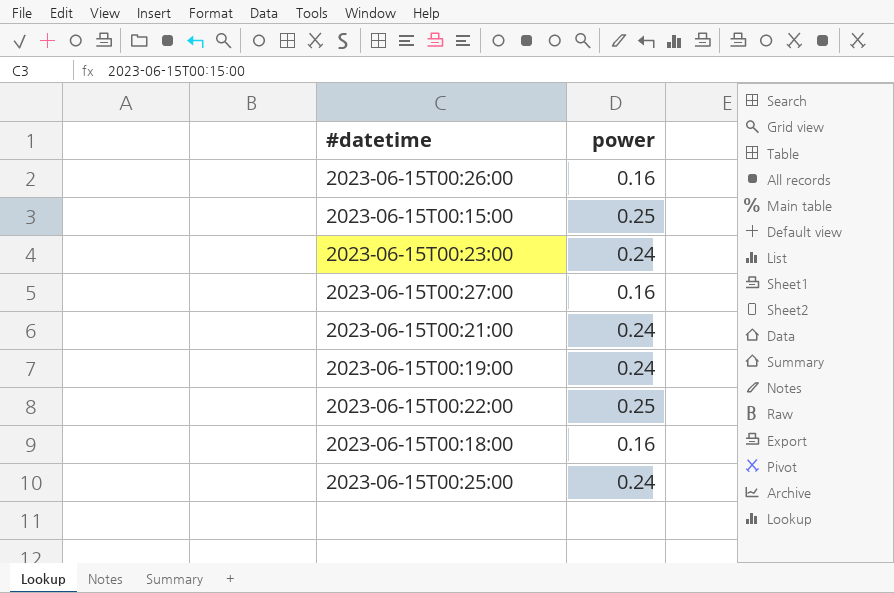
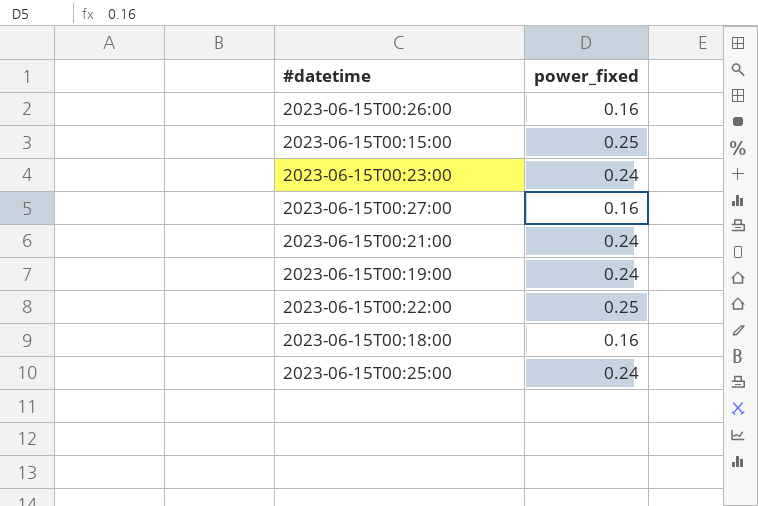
column name: power -> power_fixed

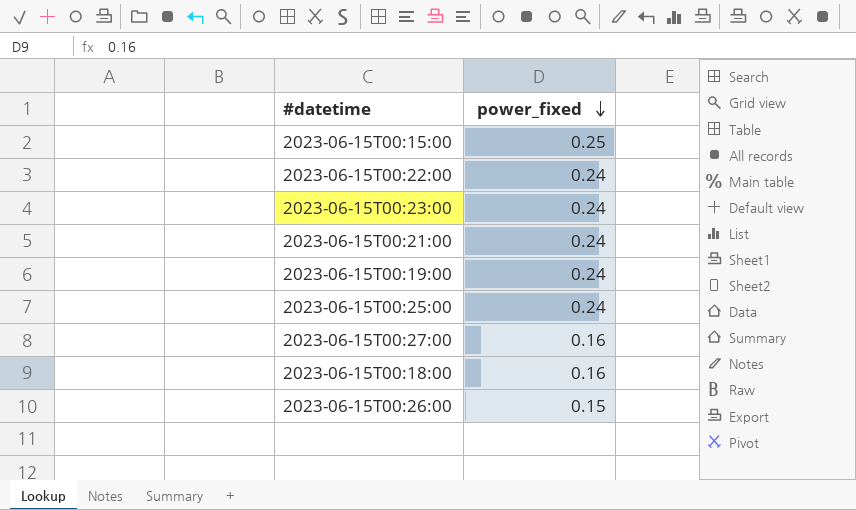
row order: none -> power_fixed descending
2023-06-15T00:22:00 | power_fixed: 0.25 -> 0.24
2023-06-15T00:26:00 | power_fixed: 0.16 -> 0.15

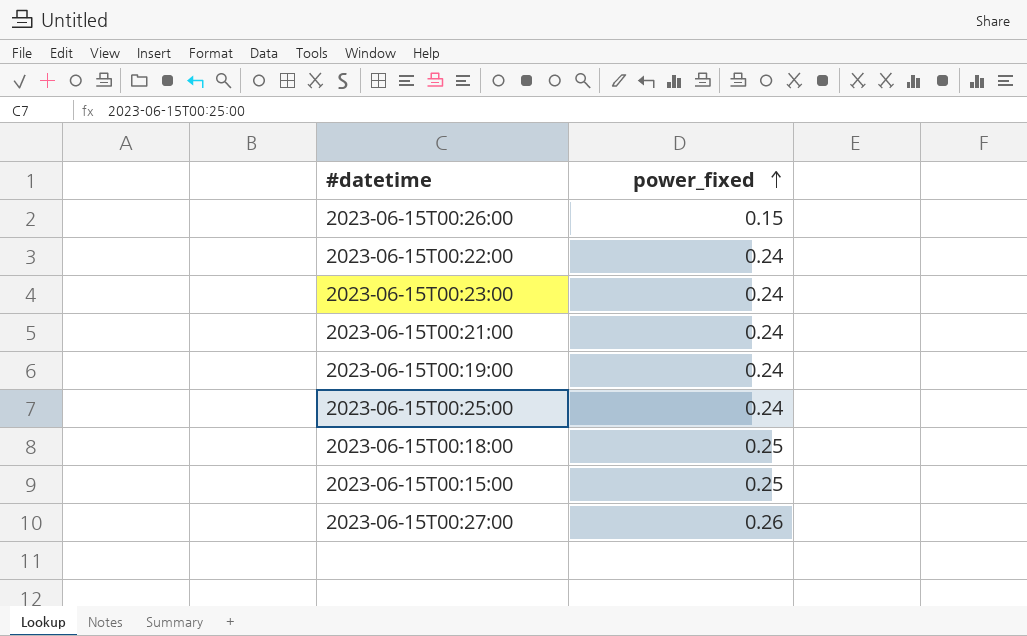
row order: power_fixed descending -> power_fixed ascending
2023-06-15T00:18:00 | power_fixed: 0.16 -> 0.25
2023-06-15T00:27:00 | power_fixed: 0.16 -> 0.26

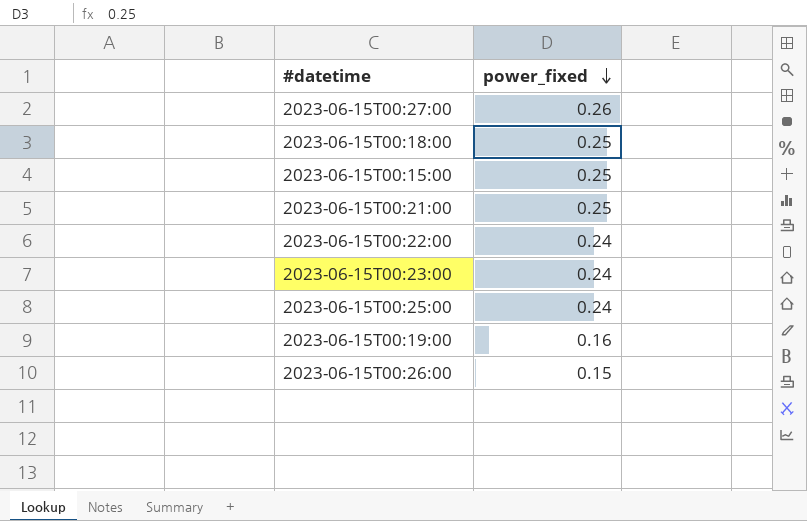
row order: power_fixed ascending -> power_fixed descending
2023-06-15T00:21:00 | power_fixed: 0.24 -> 0.25
2023-06-15T00:19:00 | power_fixed: 0.24 -> 0.16

